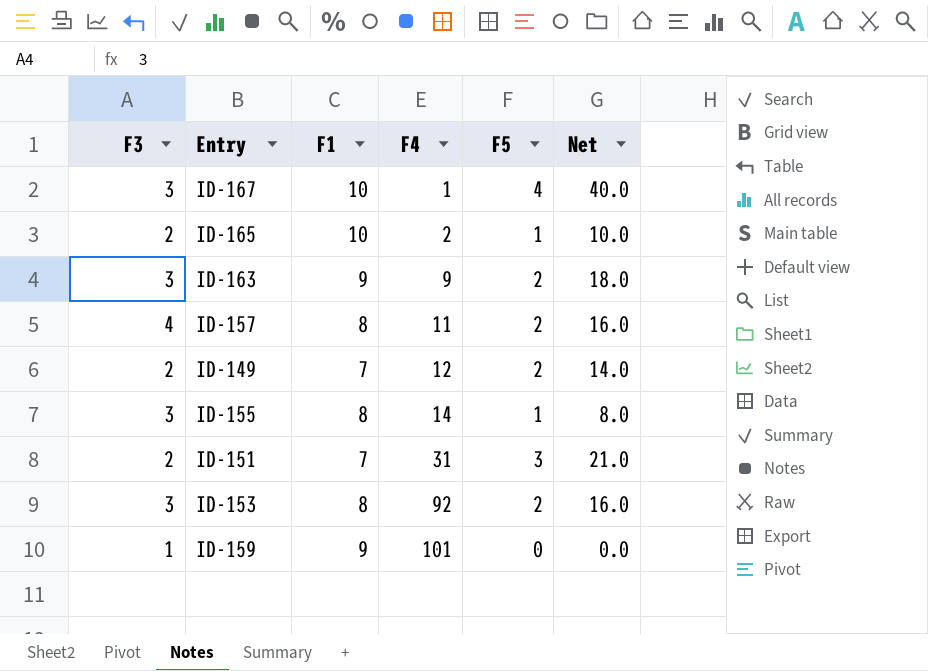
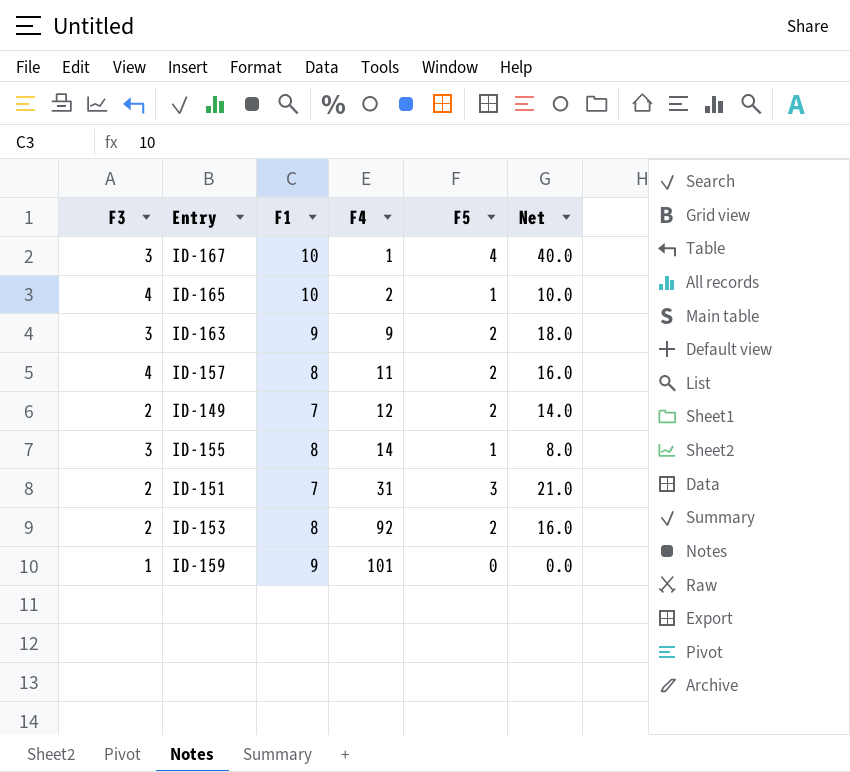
ID-165 | F3: 2 -> 4
ID-153 | F3: 3 -> 2

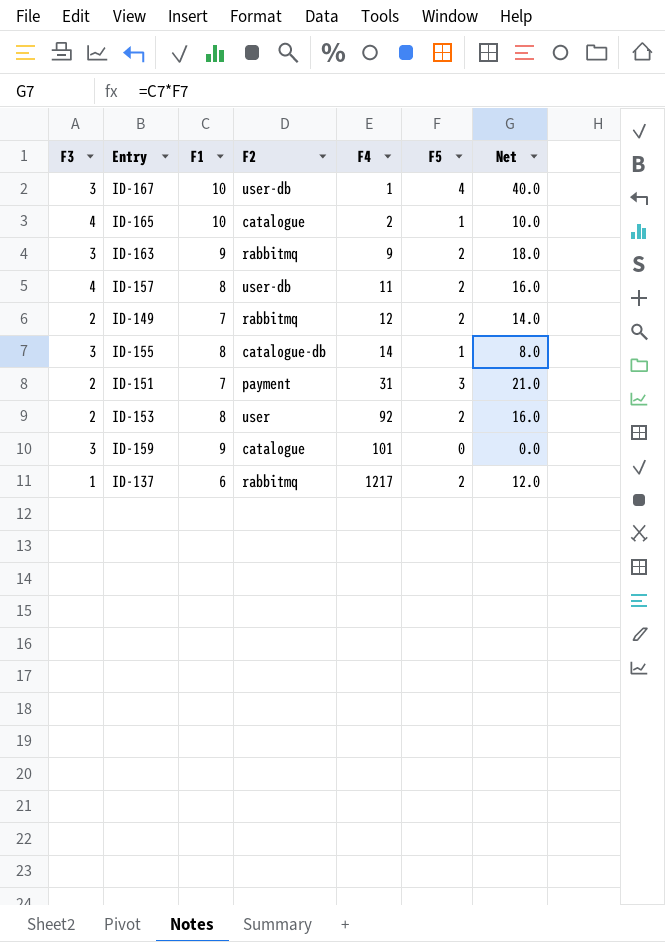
column F2 | position: none -> 4
ID-159 | F3: 1 -> 3
row ID-137: none -> 1 | 6 | rabbitmq | 1217 | 2 | 12.0

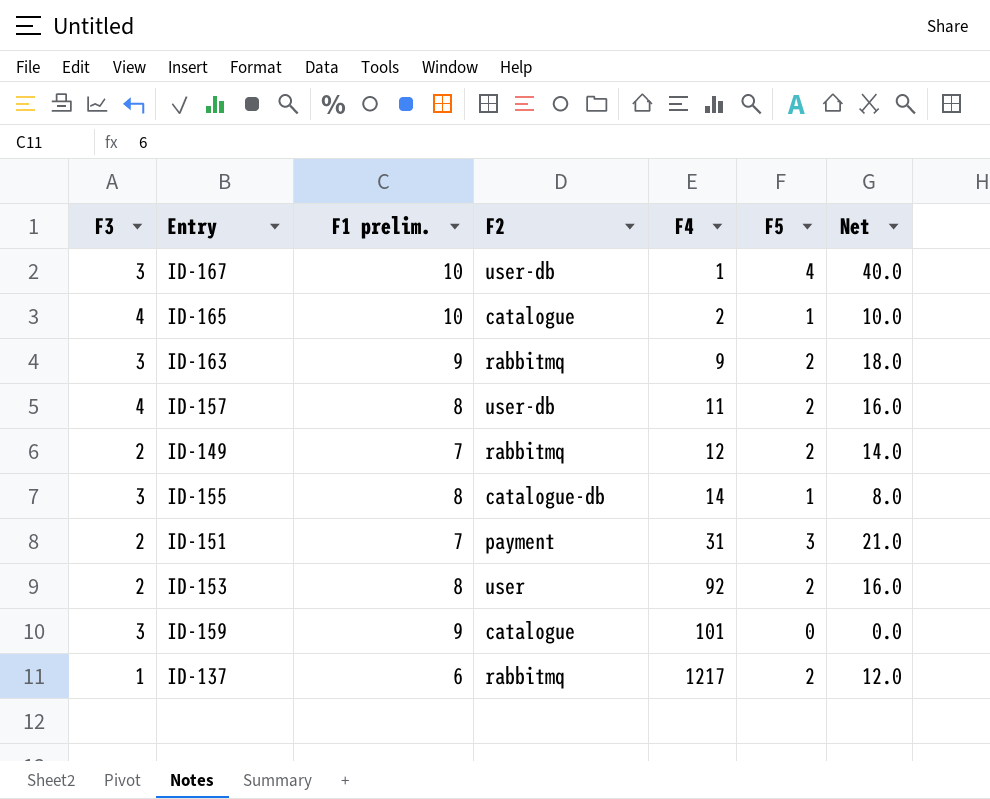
column name: F1 -> F1 prelim.

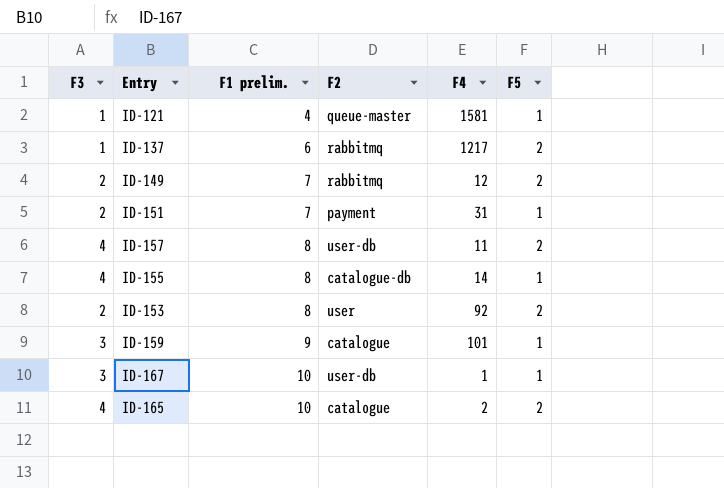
row order: F4 ascending -> F1 prelim. ascending
column Net | formula: [F1 prelim.] * [F5] -> none
row ID-163: 3 | 9 | rabbitmq | 9 | 2 | 18.0 -> none
row ID-121: none -> 1 | 4 | queue-master | 1581 | 1
ID-151 | F5: 3 -> 1
ID-155 | F3: 3 -> 4
ID-159 | F5: 0 -> 1
ID-167 | F5: 4 -> 1
ID-165 | F5: 1 -> 2

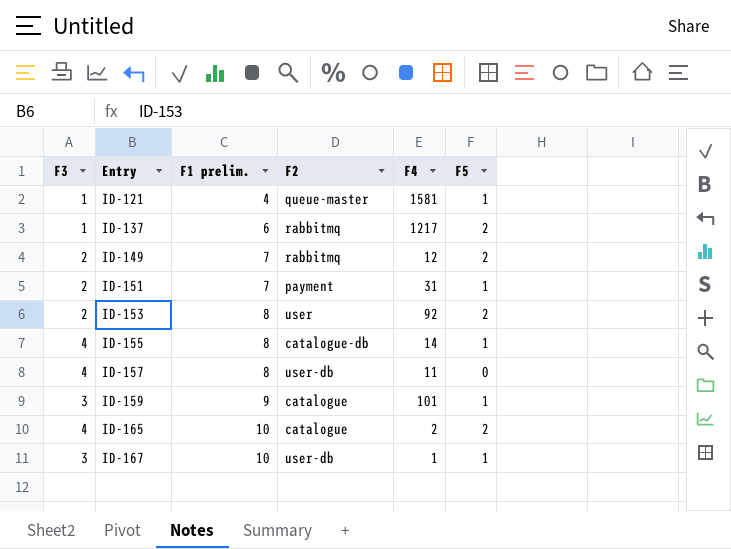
row order: F1 prelim. ascending -> Entry ascending
ID-157 | F5: 2 -> 0

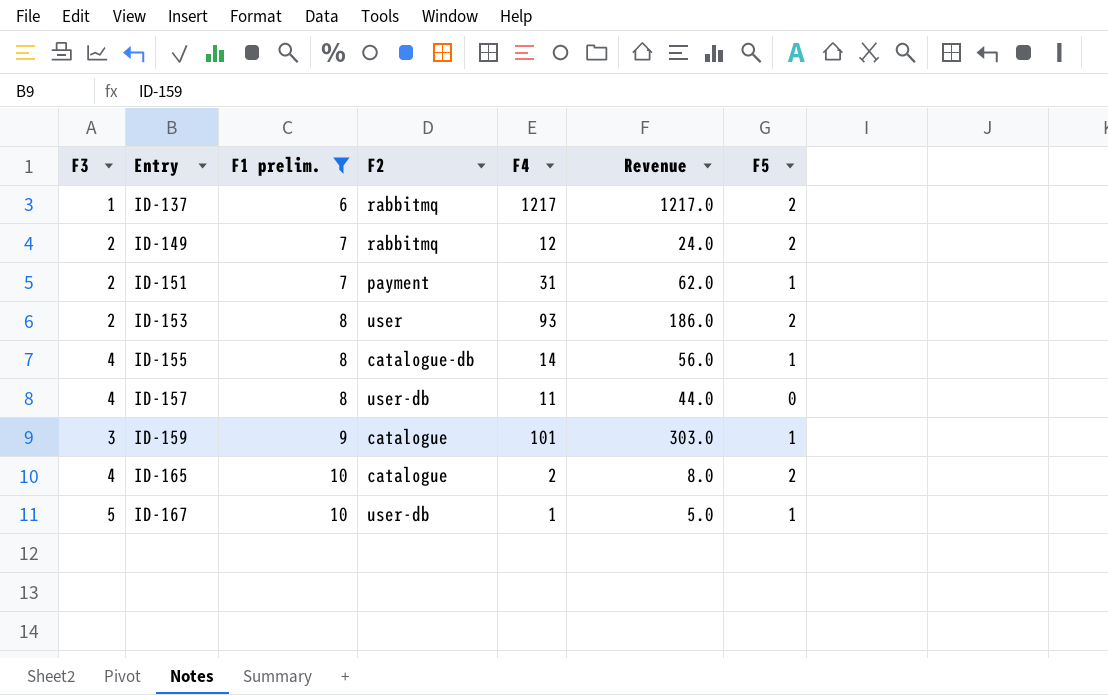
filter: none -> F1 prelim. != 4
column Revenue | formula: none -> [F3] * [F4]
ID-153 | F4: 92 -> 93
ID-167 | F3: 3 -> 5

